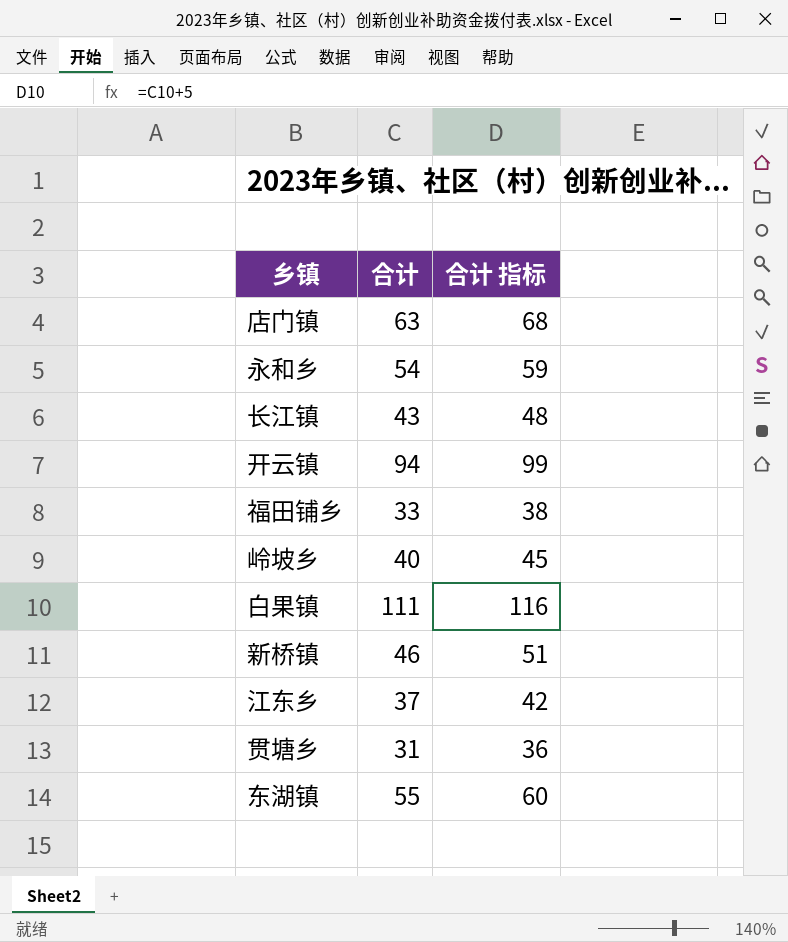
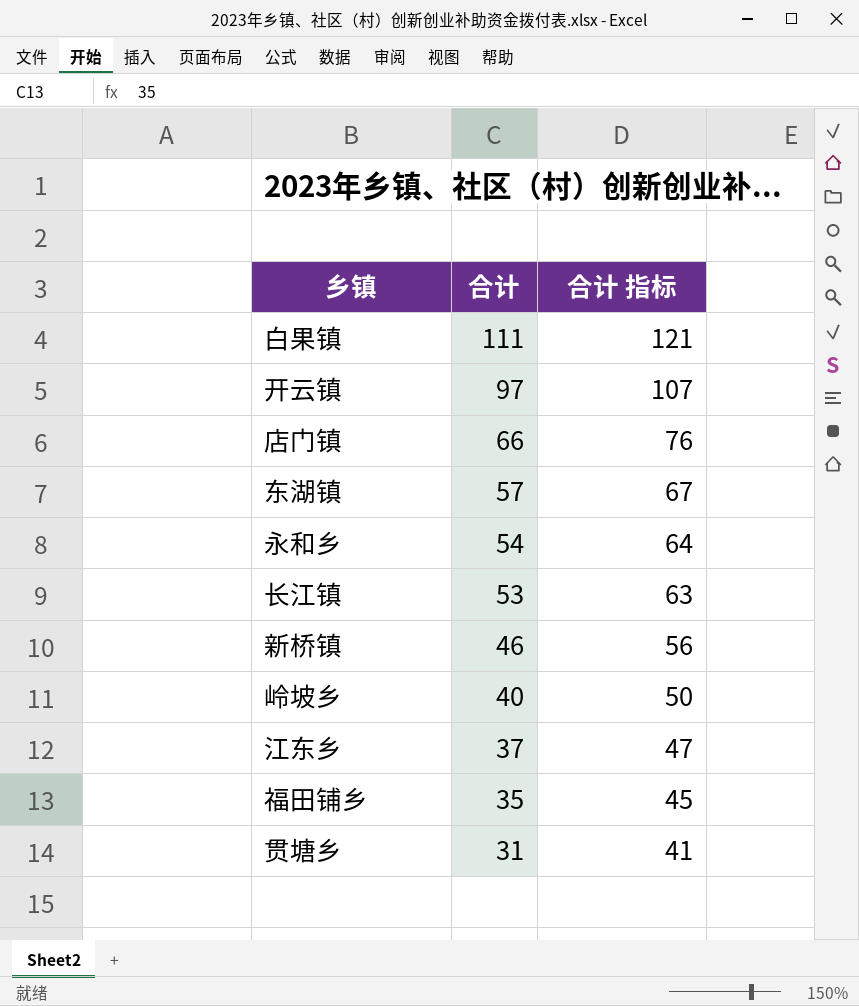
row order: none -> 合计 descending
column 合计 指标 | formula: [合计] + 5 -> [合计] + 10
开云镇 | 合计: 94 -> 97
店门镇 | 合计: 63 -> 66
东湖镇 | 合计: 55 -> 57
长江镇 | 合计: 43 -> 53
福田铺乡 | 合计: 33 -> 35

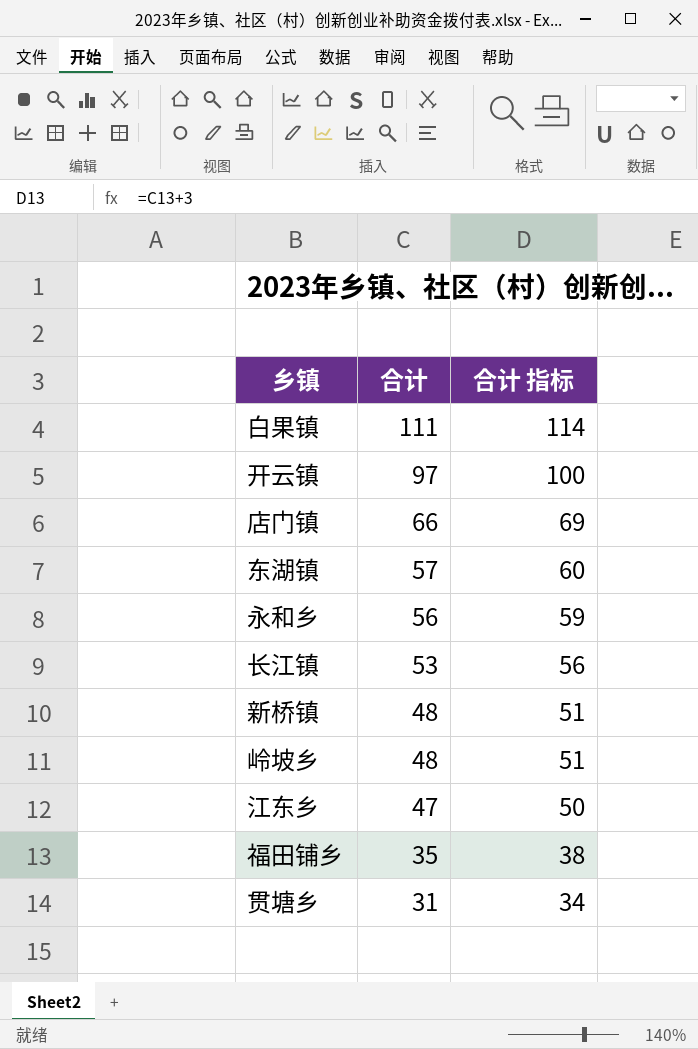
column 合计 指标 | formula: [合计] + 10 -> [合计] + 3
永和乡 | 合计: 54 -> 56
新桥镇 | 合计: 46 -> 48
岭坡乡 | 合计: 40 -> 48
江东乡 | 合计: 37 -> 47

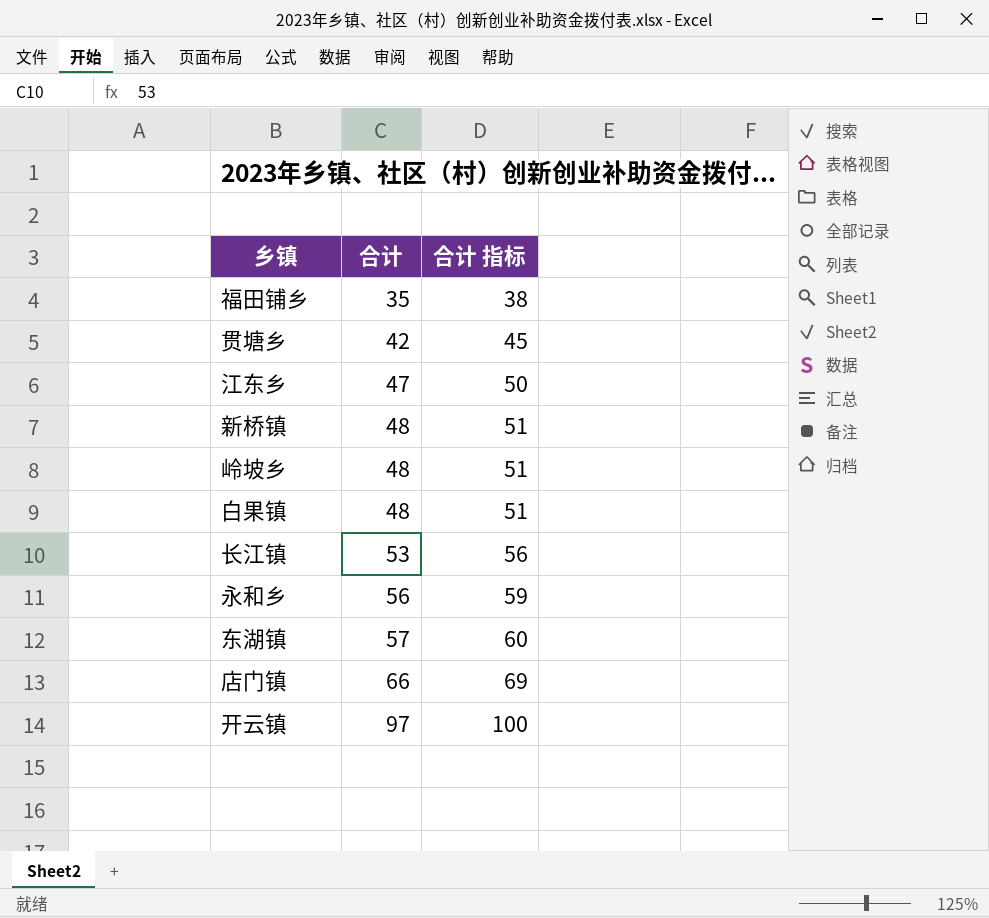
row order: 合计 descending -> 合计 ascending
贯塘乡 | 合计: 31 -> 42
贯塘乡 | 合计 指标: 34 -> 45
白果镇 | 合计: 111 -> 48
白果镇 | 合计 指标: 114 -> 51

